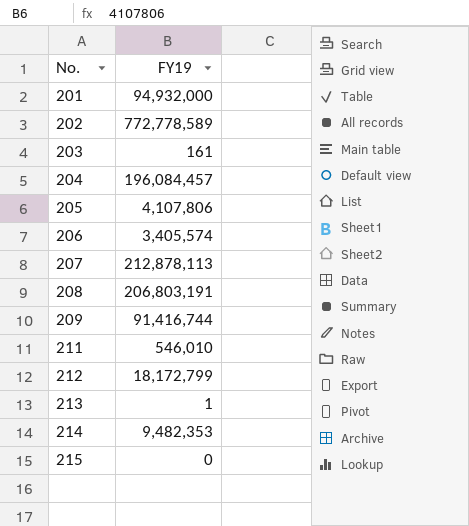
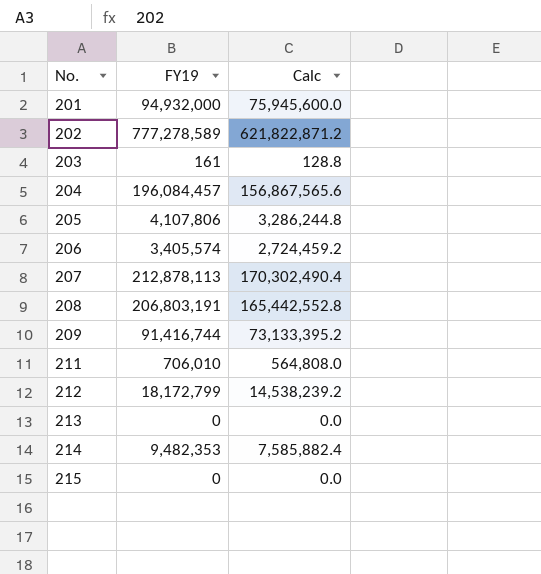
column Calc | formula: none -> [FY19] * 0.8
202 | FY19: 772,778,589 -> 777,278,589
211 | FY19: 546,010 -> 706,010
213 | FY19: 1 -> 0

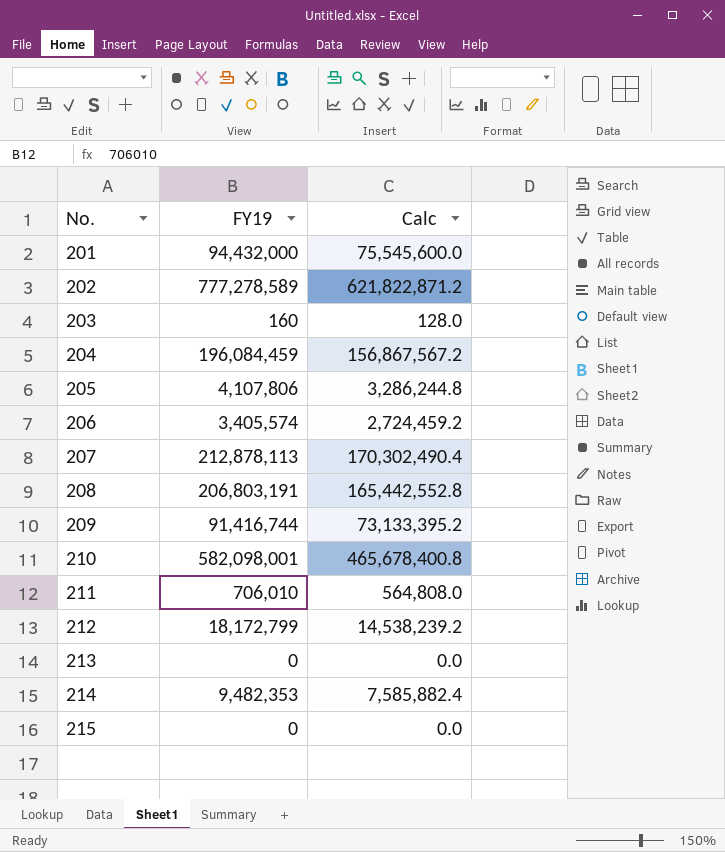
201 | FY19: 94,932,000 -> 94,432,000
201 | Calc: 75,945,600.0 -> 75,545,600.0
203 | FY19: 161 -> 160
203 | Calc: 128.8 -> 128.0
204 | FY19: 196,084,457 -> 196,084,459
204 | Calc: 156,867,565.6 -> 156,867,567.2
row 210: none -> 582,098,001 | 465,678,400.8

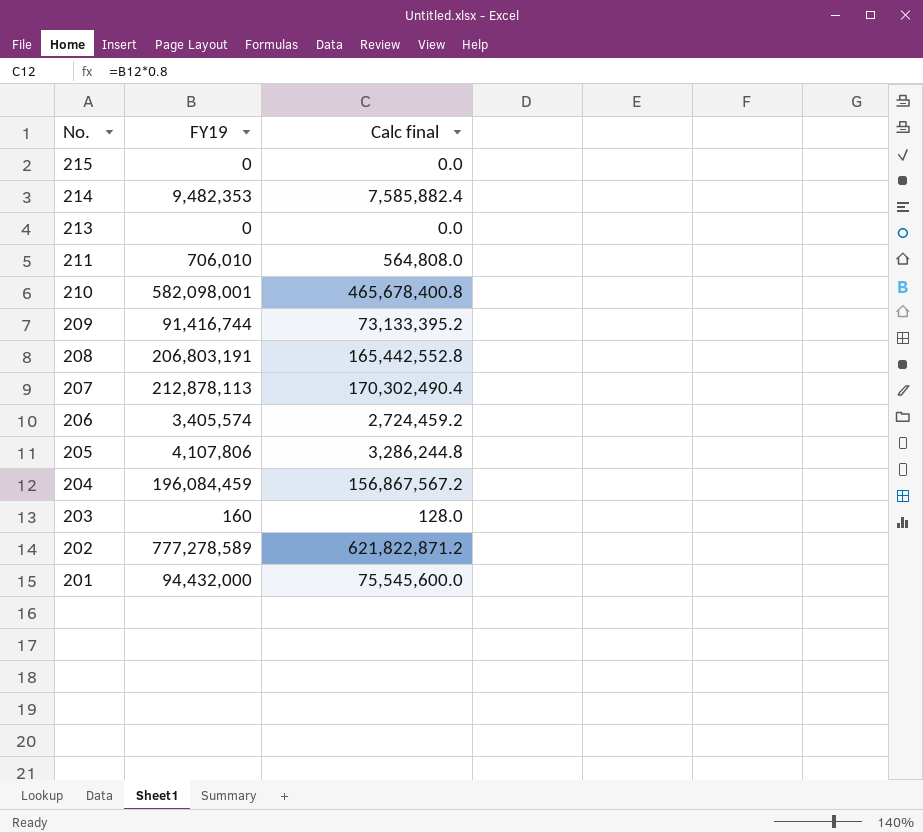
row order: No. ascending -> No. descending
column name: Calc -> Calc final
row 212: 18,172,799 | 14,538,239.2 -> none

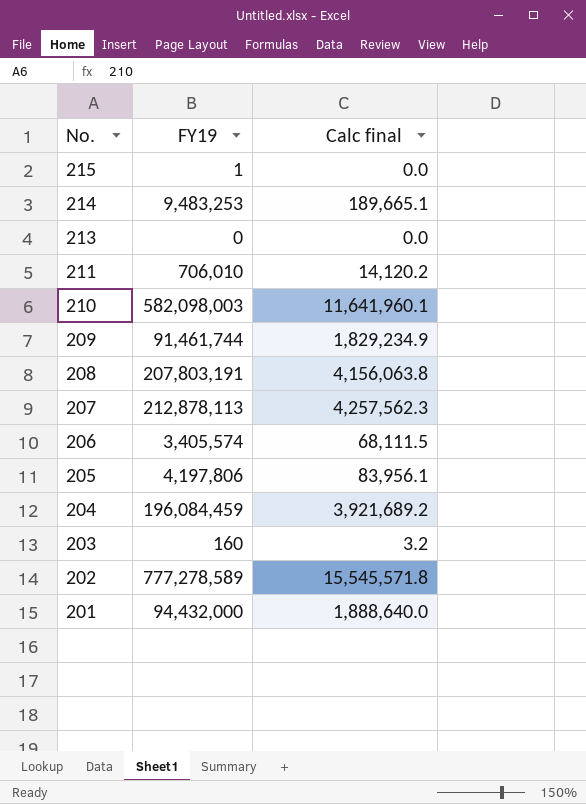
column Calc final | formula: [FY19] * 0.8 -> [FY19] * 0.02
215 | FY19: 0 -> 1
214 | FY19: 9,482,353 -> 9,483,253
210 | FY19: 582,098,001 -> 582,098,003
209 | FY19: 91,416,744 -> 91,461,744
208 | FY19: 206,803,191 -> 207,803,191
205 | FY19: 4,107,806 -> 4,197,806

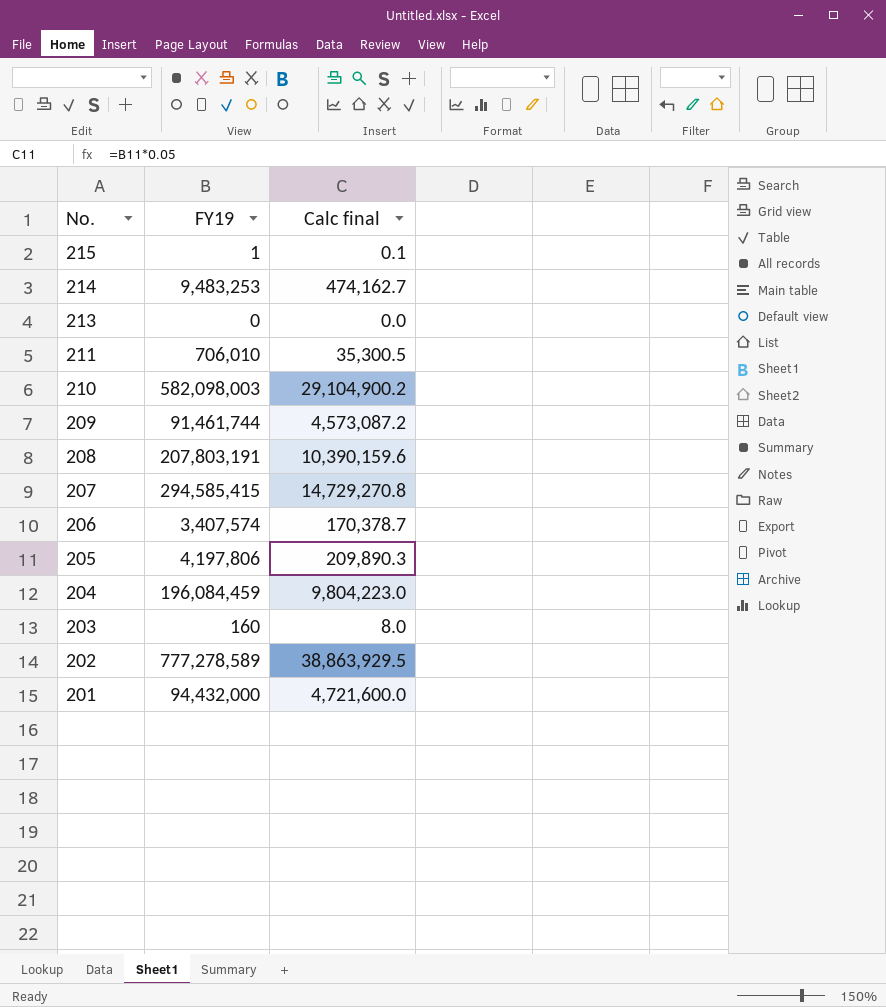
column Calc final | formula: [FY19] * 0.02 -> [FY19] * 0.05
207 | FY19: 212,878,113 -> 294,585,415
206 | FY19: 3,405,574 -> 3,407,574

